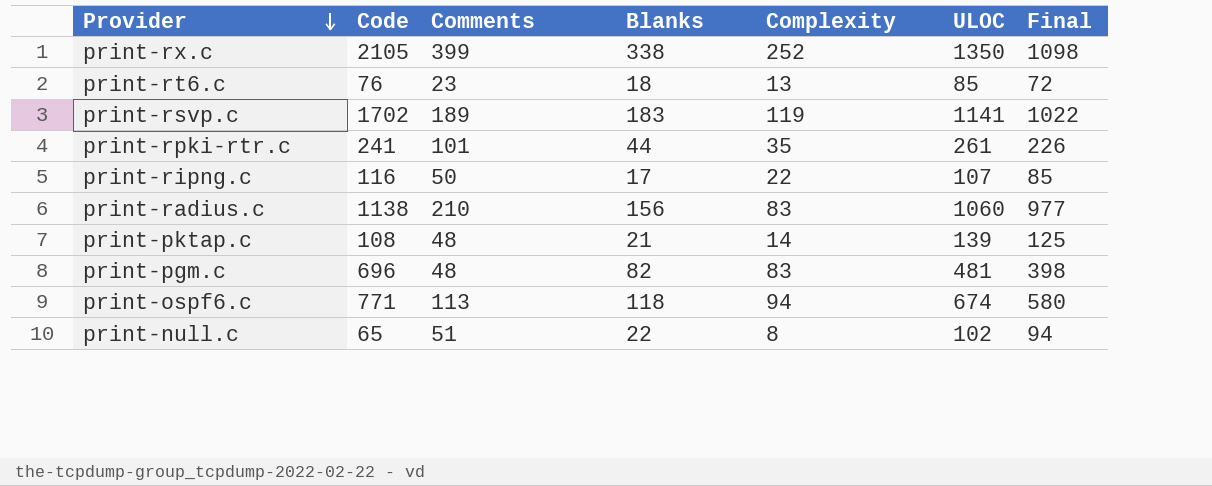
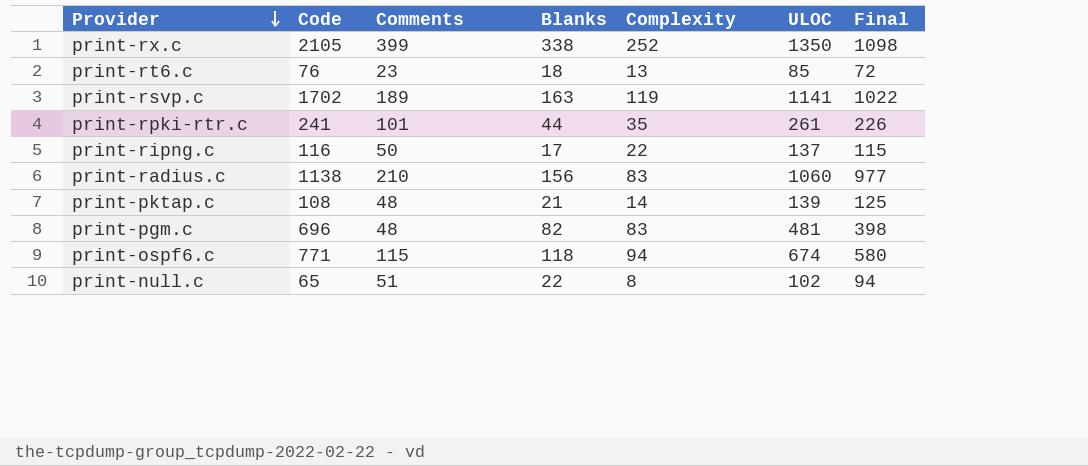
print-rsvp.c | Blanks: 183 -> 163
print-ripng.c | ULOC: 107 -> 137
print-ripng.c | Final: 85 -> 115
print-ospf6.c | Comments: 113 -> 115

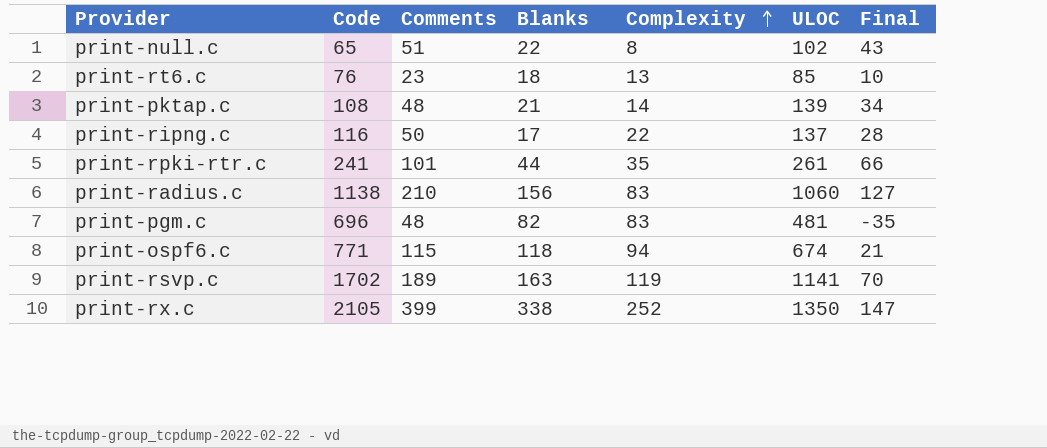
row order: Provider descending -> Complexity ascending
column Final | formula: [ULOC] - [Complexity] -> [Comments] - [Complexity]

